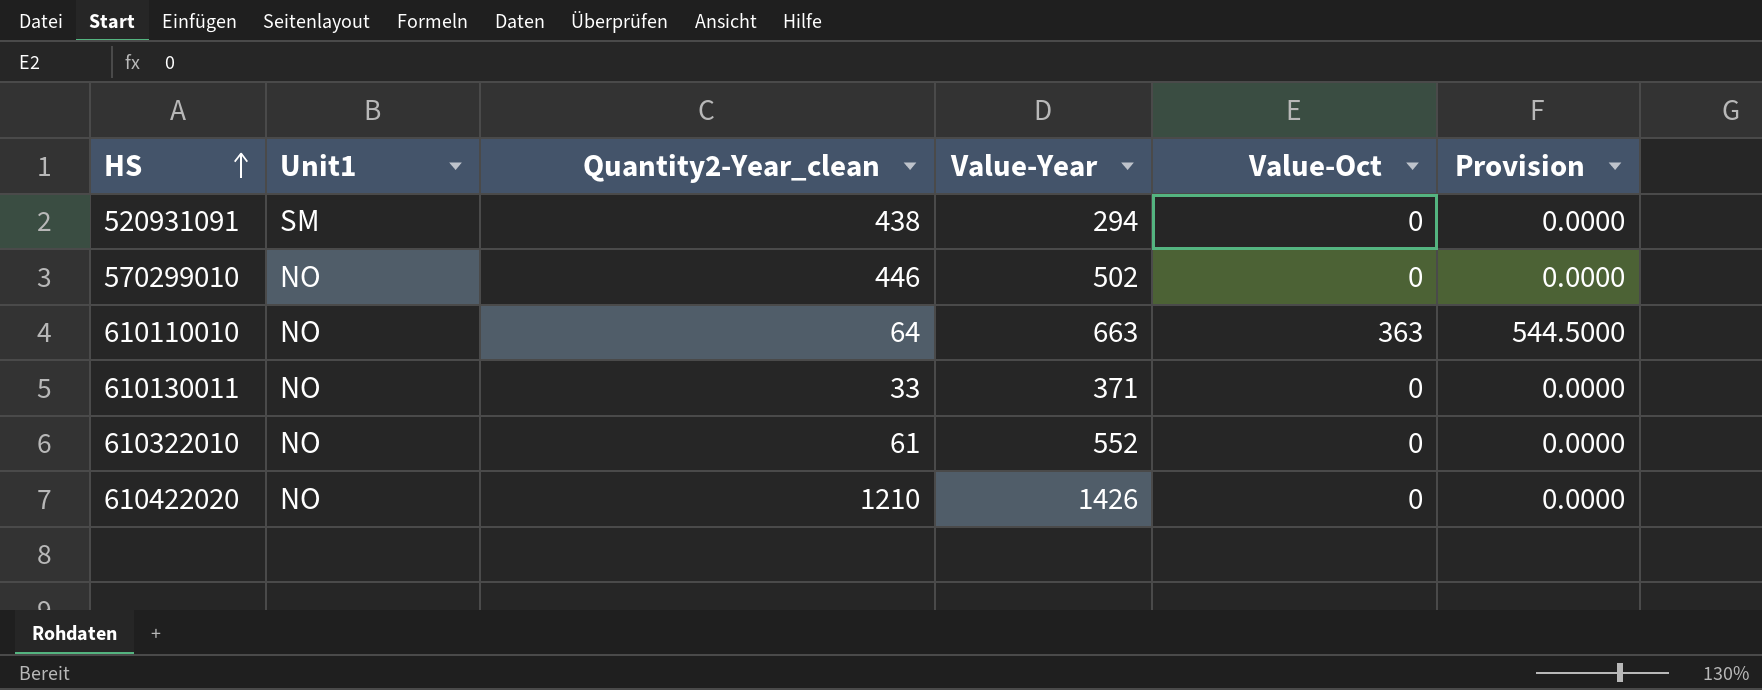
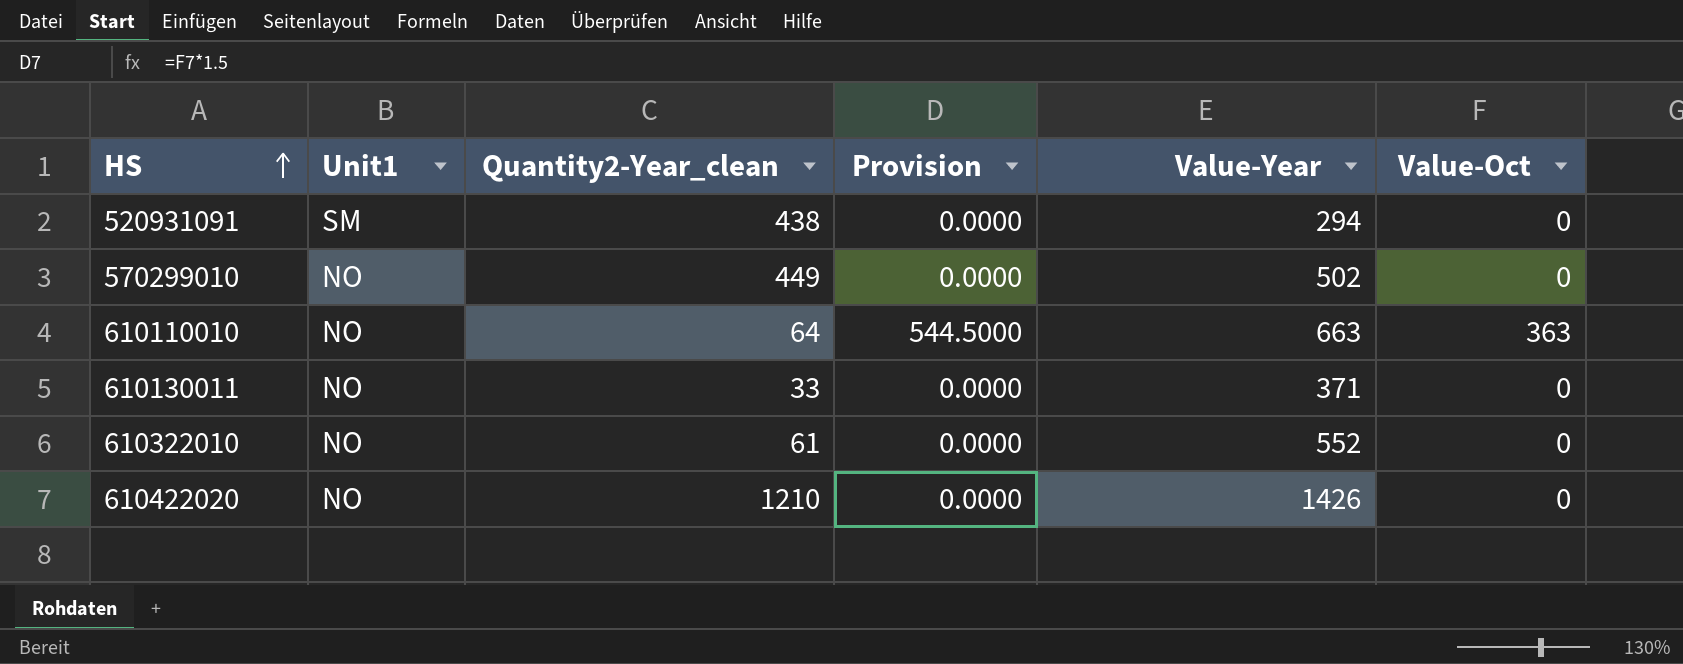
column Provision | position: 6 -> 4
570299010 | Quantity2-Year_clean: 446 -> 449

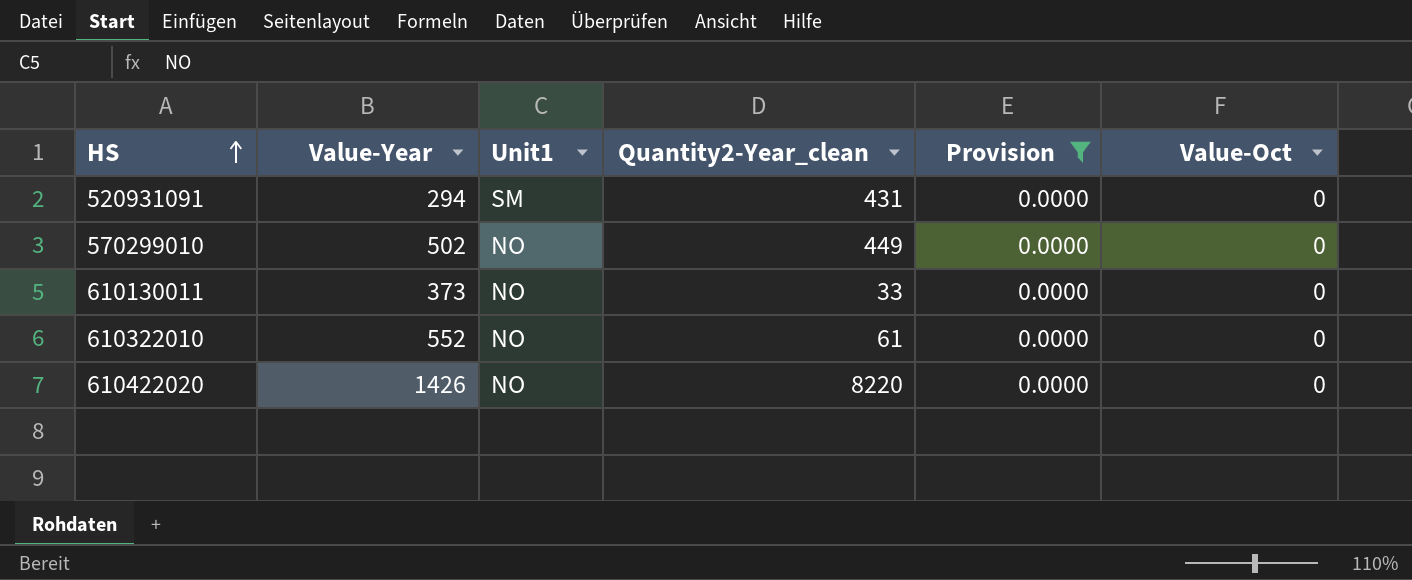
filter: none -> Provision = 0.0000
column Value-Year | position: 5 -> 2
520931091 | Quantity2-Year_clean: 438 -> 431
610130011 | Value-Year: 371 -> 373
610422020 | Quantity2-Year_clean: 1210 -> 8220

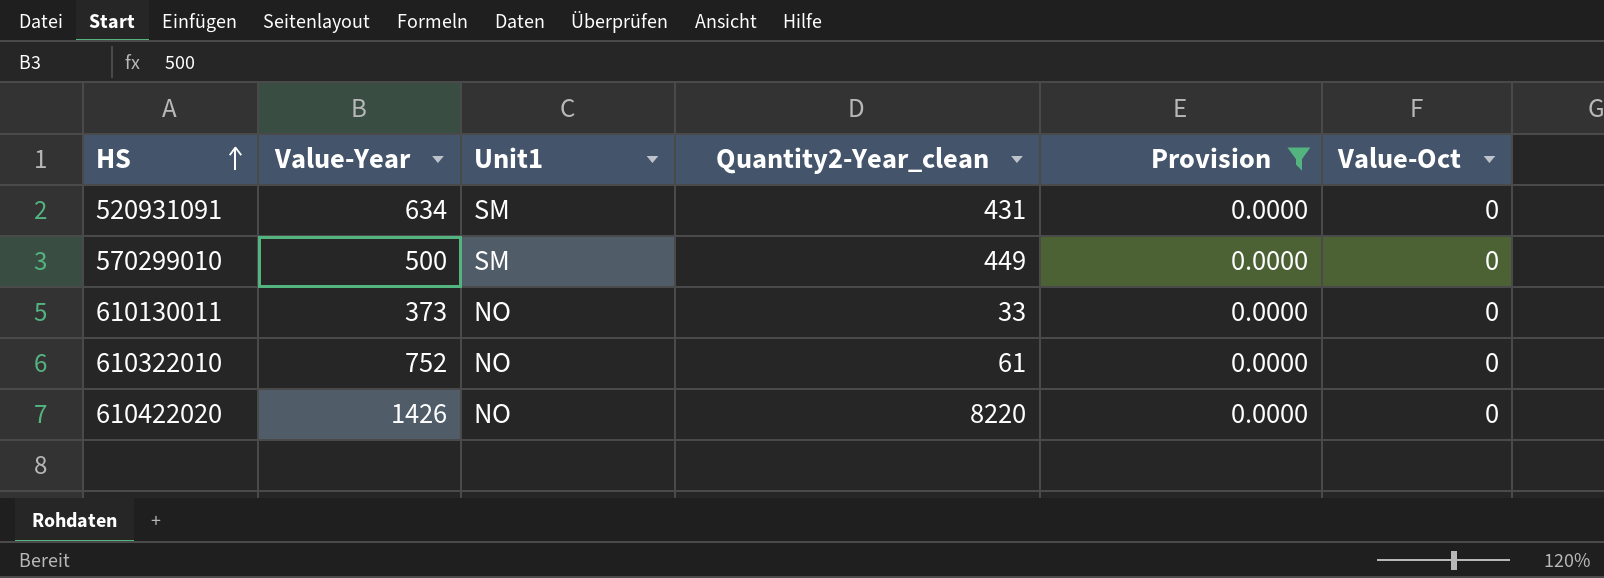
520931091 | Value-Year: 294 -> 634
570299010 | Value-Year: 502 -> 500
570299010 | Unit1: NO -> SM
610322010 | Value-Year: 552 -> 752

